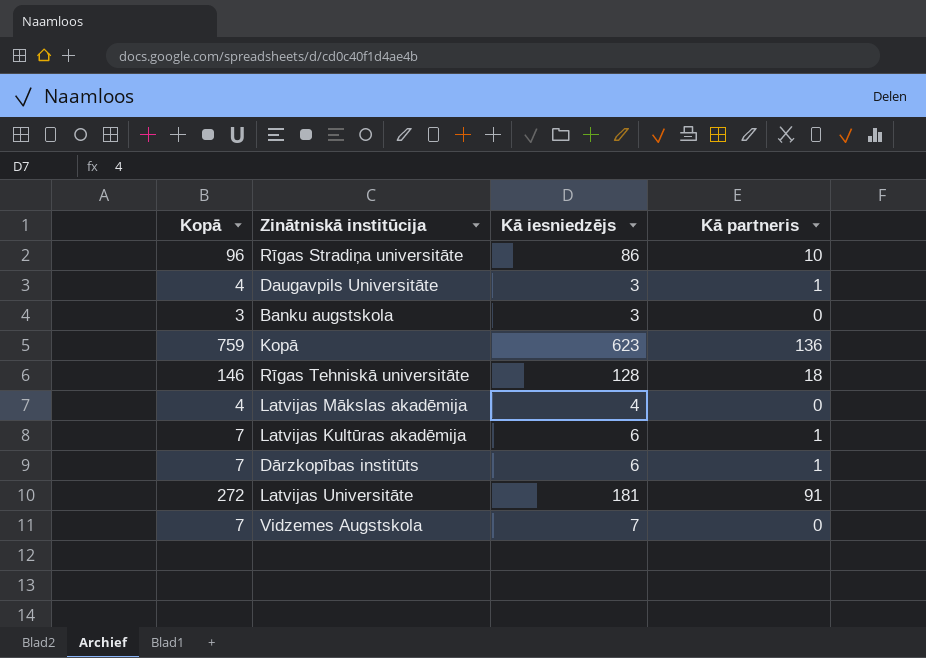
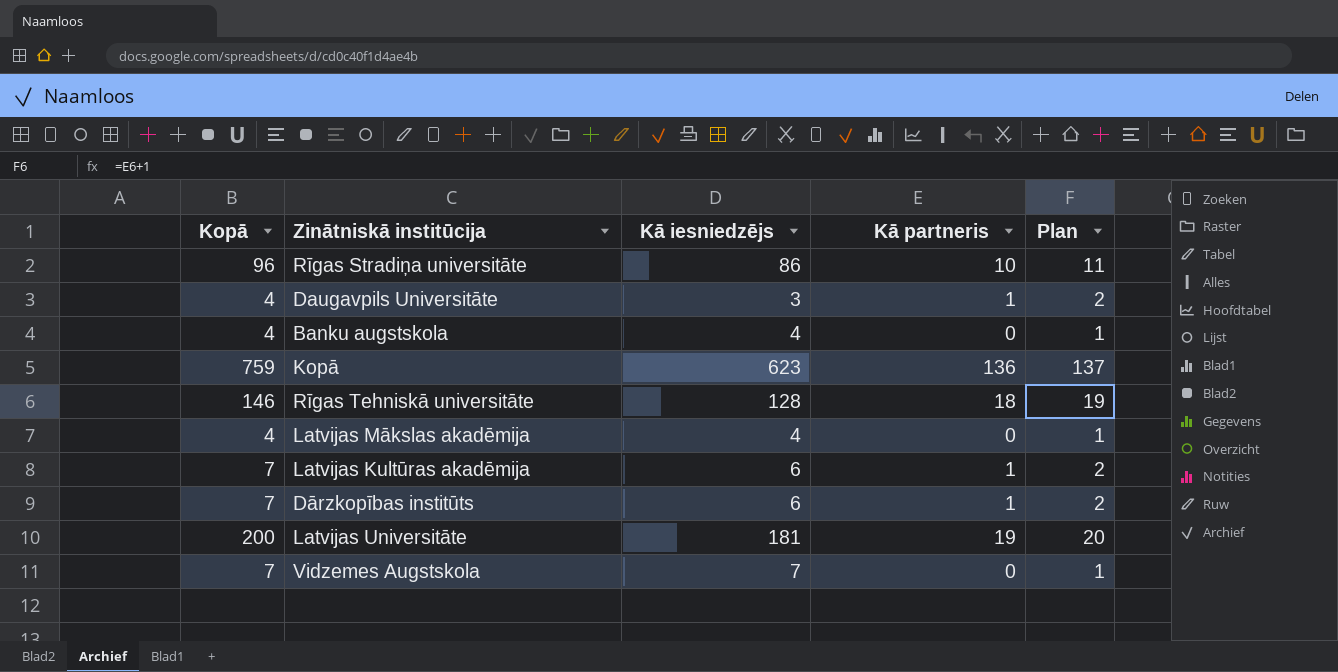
column Plan | formula: none -> [Kā partneris] + 1
Banku augstskola | Kopā: 3 -> 4
Banku augstskola | Kā iesniedzējs: 3 -> 4
Latvijas Universitāte | Kopā: 272 -> 200
Latvijas Universitāte | Kā partneris: 91 -> 19

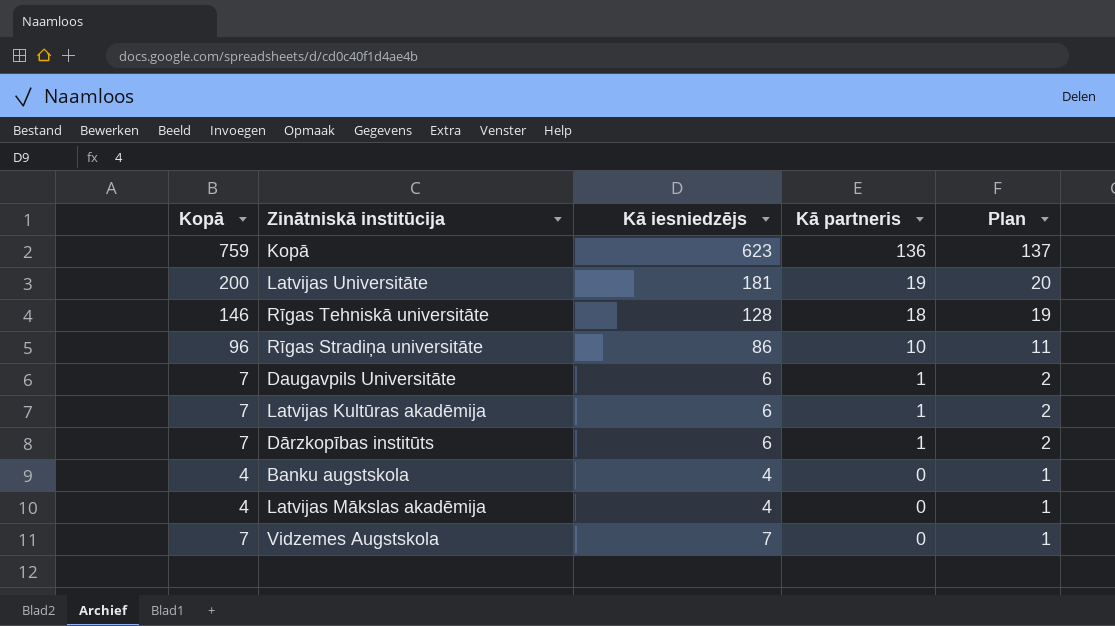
row order: none -> Kā partneris descending
Daugavpils Universitāte | Kopā: 4 -> 7
Daugavpils Universitāte | Kā iesniedzējs: 3 -> 6

